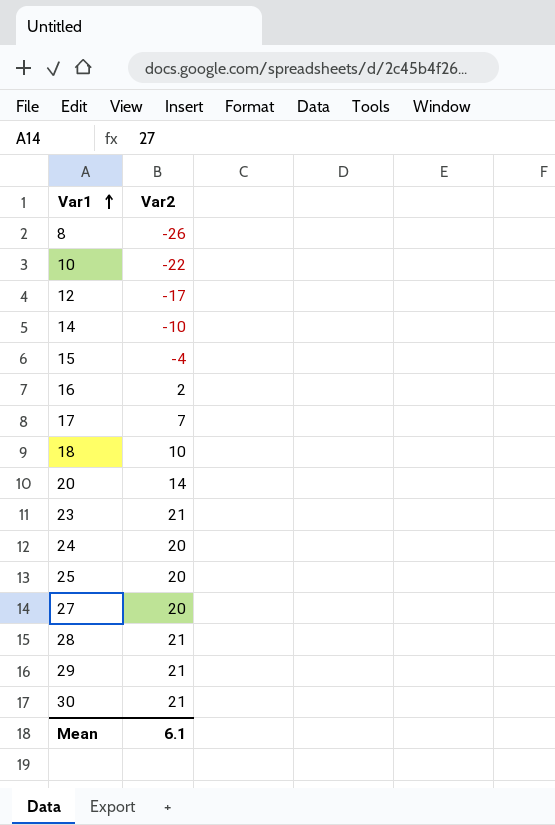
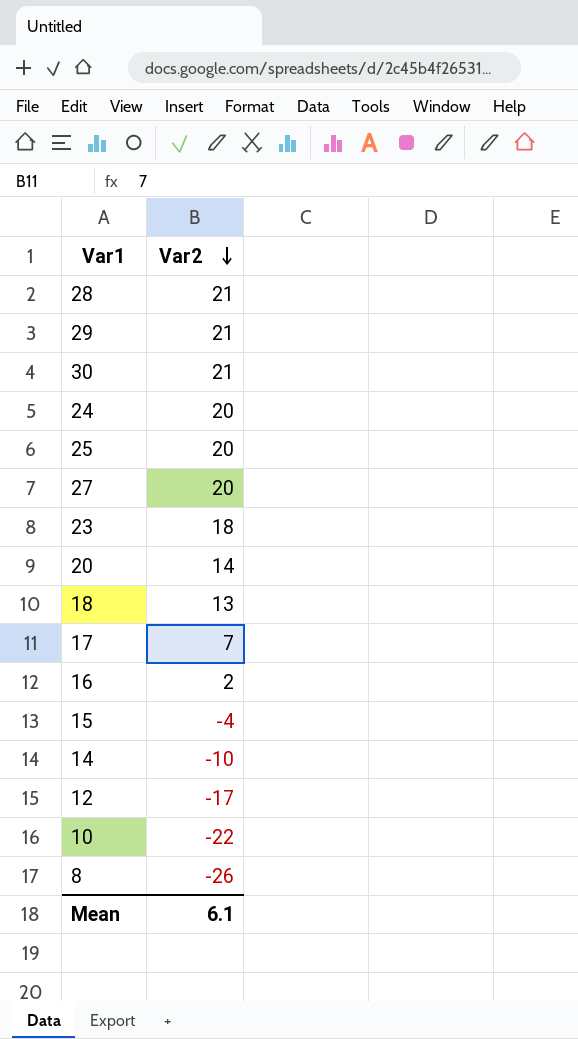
row order: Var1 ascending -> Var2 descending
23 | Var2: 21 -> 18
18 | Var2: 10 -> 13

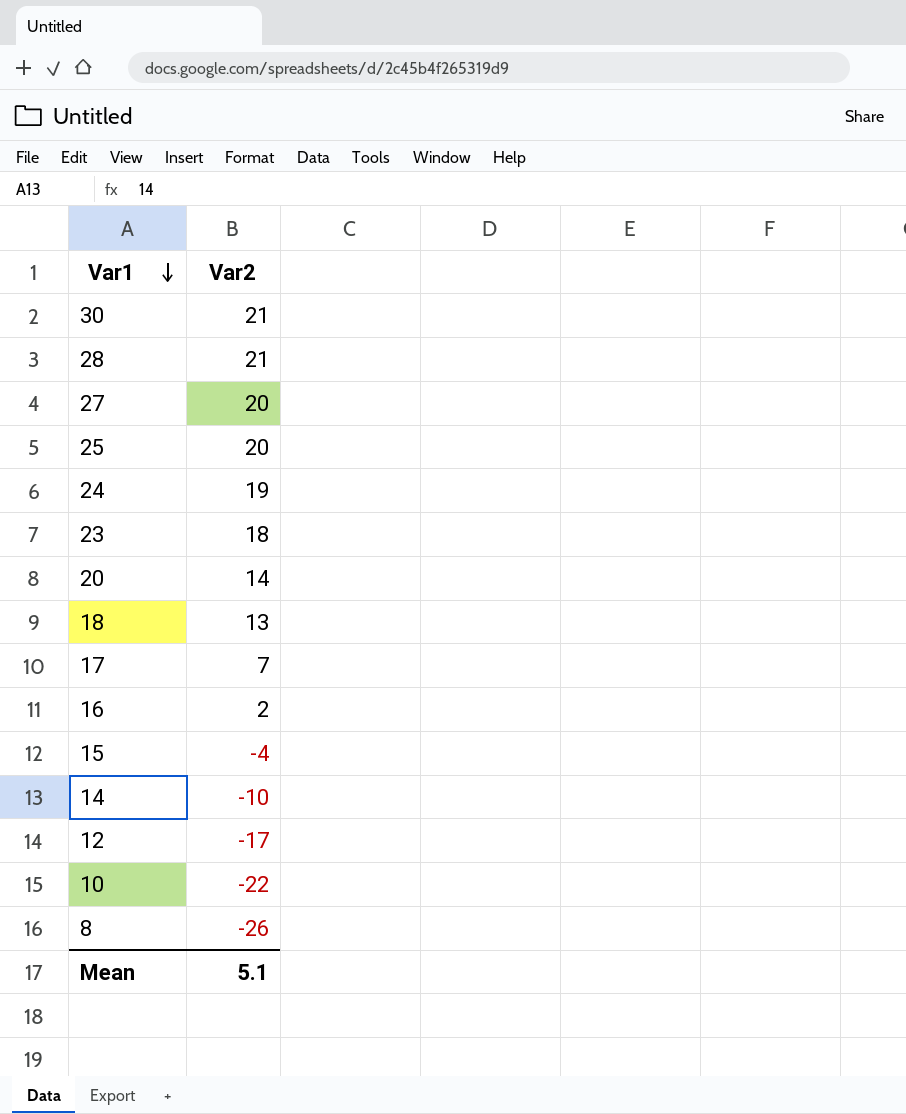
row order: Var2 descending -> Var1 descending
row 29: 21 -> none
24 | Var2: 20 -> 19
Mean | Var2: 6.1 -> 5.1

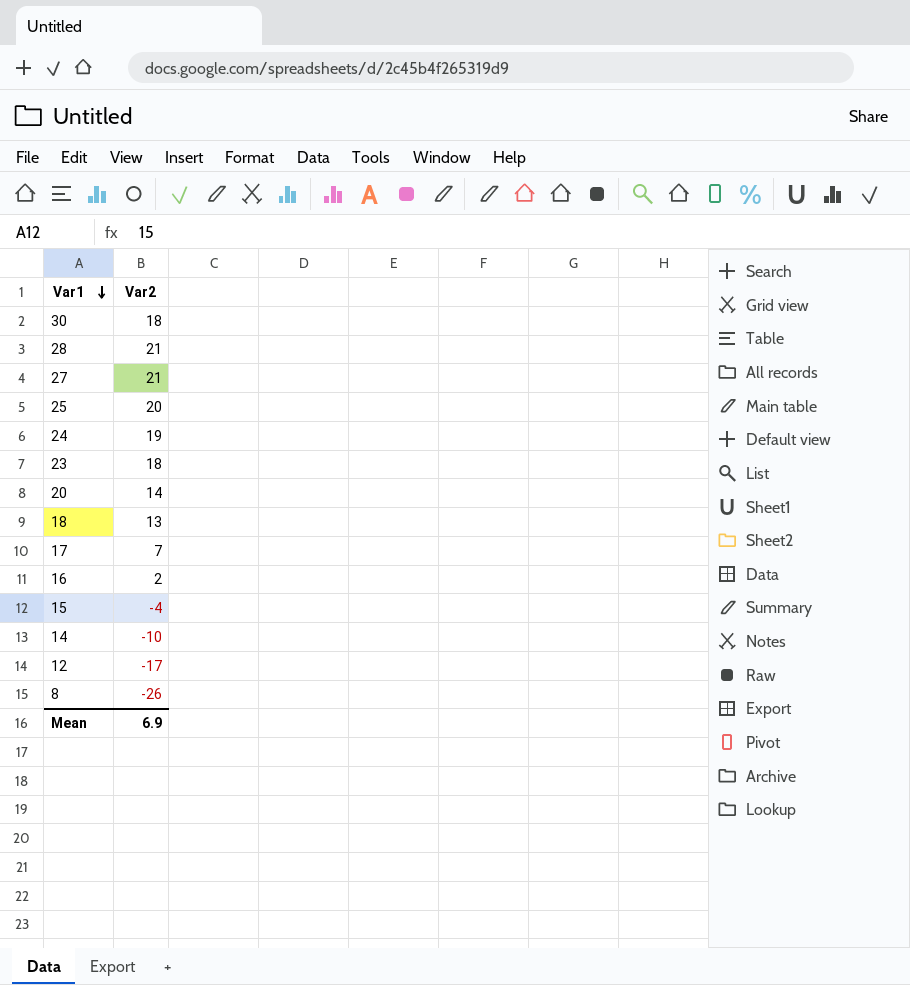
row 10: -22 -> none
30 | Var2: 21 -> 18
27 | Var2: 20 -> 21
Mean | Var2: 5.1 -> 6.9

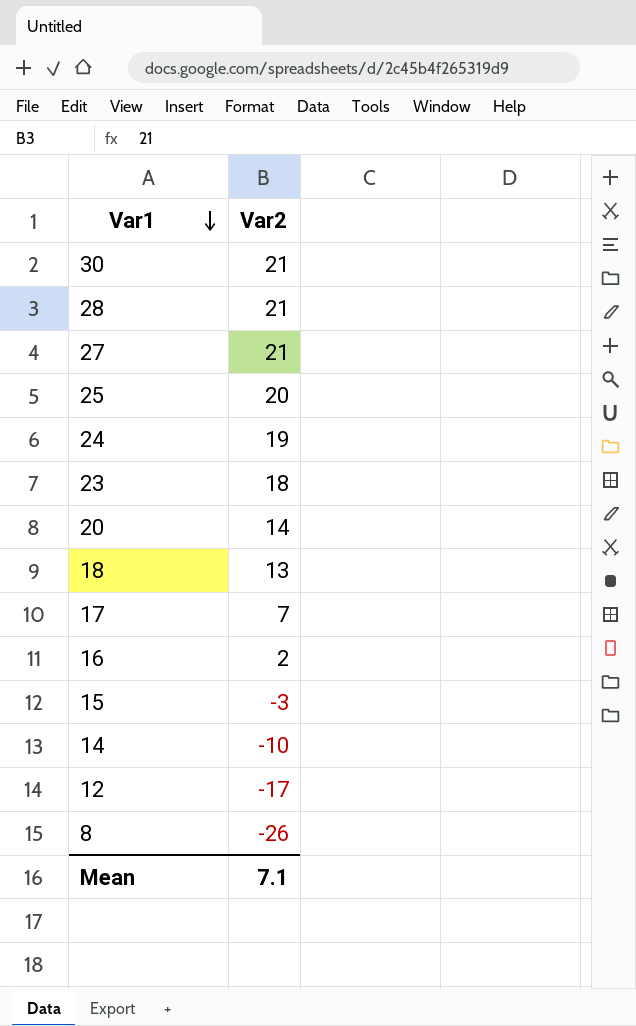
30 | Var2: 18 -> 21
15 | Var2: -4 -> -3
Mean | Var2: 6.9 -> 7.1

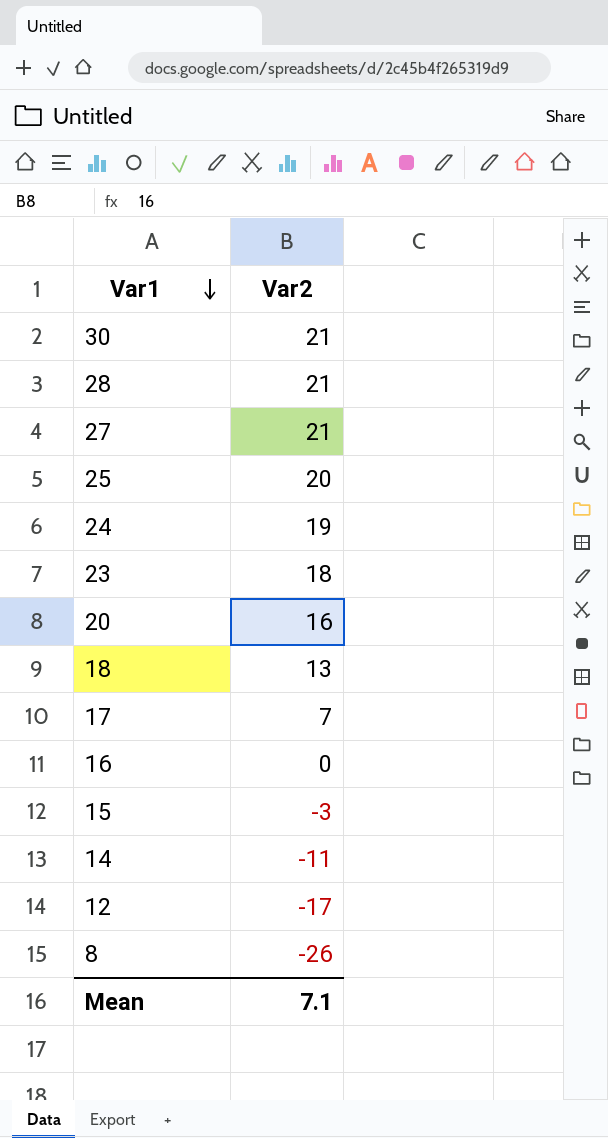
20 | Var2: 14 -> 16
16 | Var2: 2 -> 0
14 | Var2: -10 -> -11

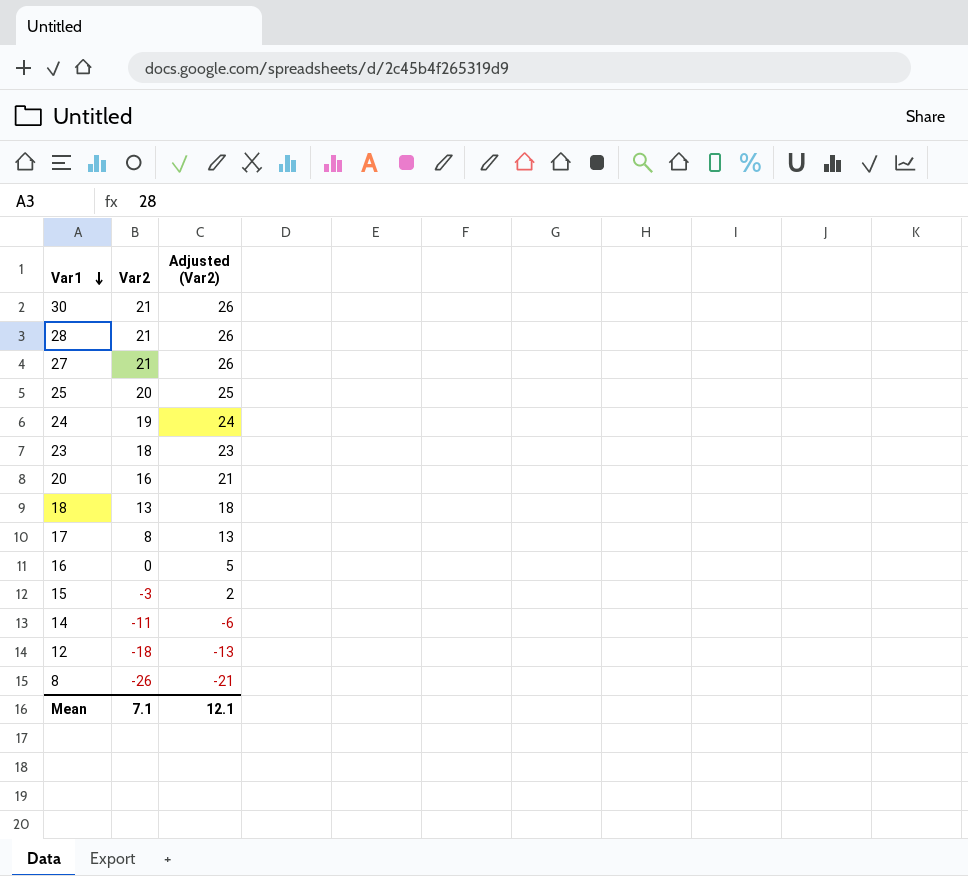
column Adjusted (Var2) | formula: none -> [Var2] + 5
17 | Var2: 7 -> 8
12 | Var2: -17 -> -18

